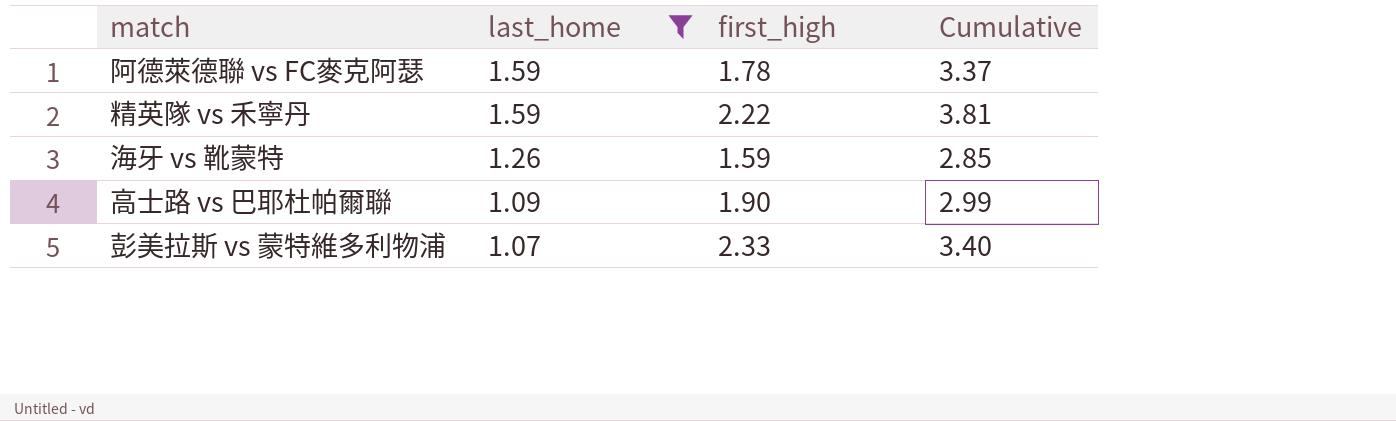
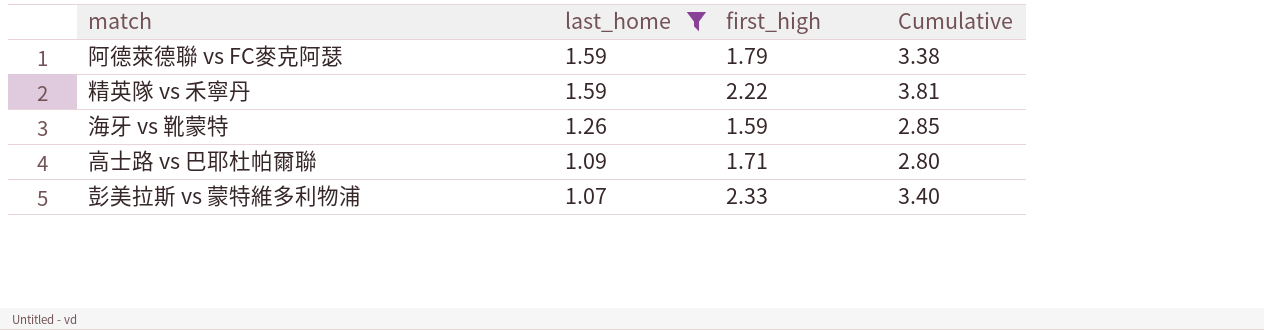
阿德萊德聯 vs FC麥克阿瑟 | first_high: 1.78 -> 1.79
阿德萊德聯 vs FC麥克阿瑟 | Cumulative: 3.37 -> 3.38
高士路 vs 巴耶杜帕爾聯 | first_high: 1.90 -> 1.71
高士路 vs 巴耶杜帕爾聯 | Cumulative: 2.99 -> 2.80

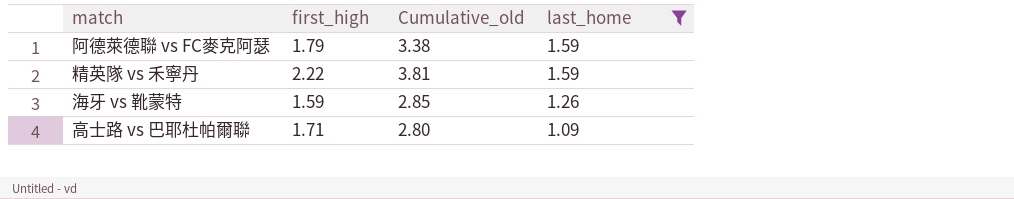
column name: Cumulative -> Cumulative_old
column last_home | position: 2 -> 4
row 彭美拉斯 vs 蒙特維多利物浦: 1.07 | 2.33 | 3.40 -> none

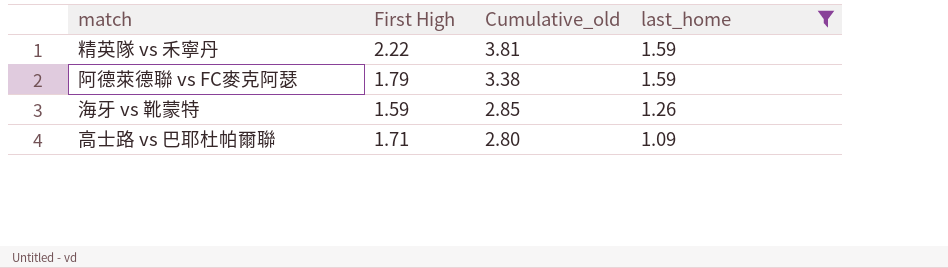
row order: last_home descending -> Cumulative_old descending
column name: first_high -> First High

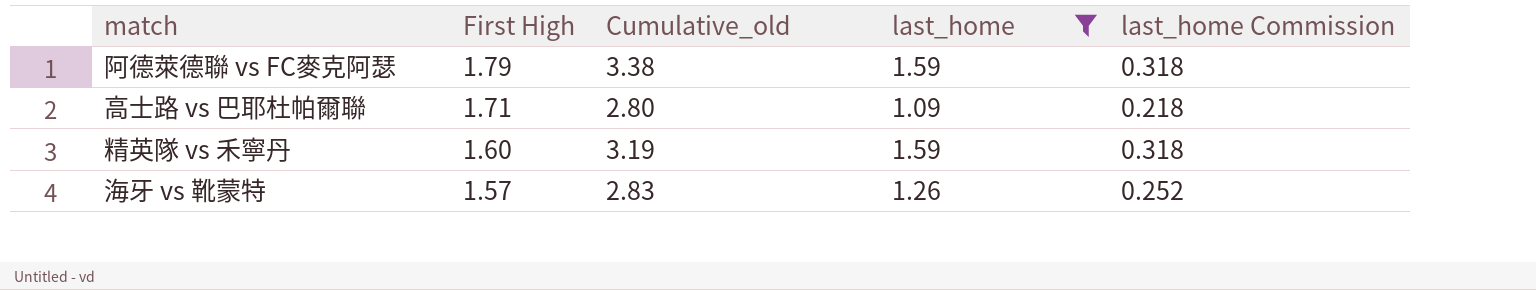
row order: Cumulative_old descending -> First High descending
column last_home Commission | formula: none -> [last_home] * 0.2
精英隊 vs 禾寧丹 | First High: 2.22 -> 1.60
精英隊 vs 禾寧丹 | Cumulative_old: 3.81 -> 3.19
海牙 vs 靴蒙特 | First High: 1.59 -> 1.57
海牙 vs 靴蒙特 | Cumulative_old: 2.85 -> 2.83

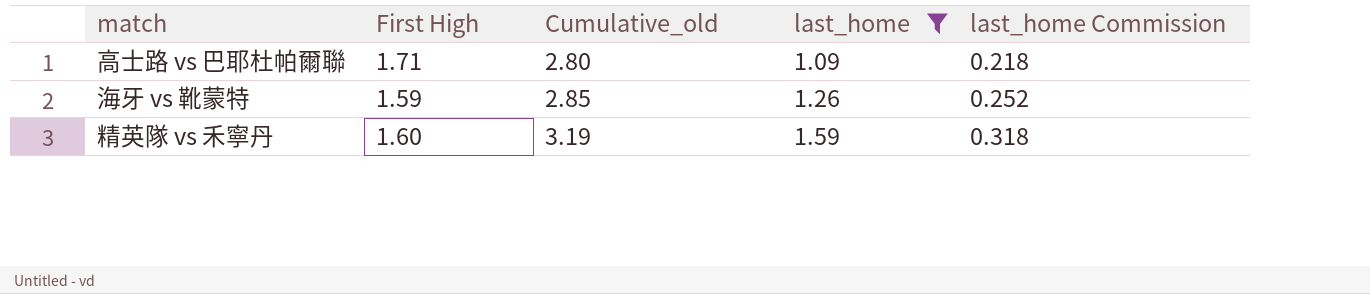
row order: First High descending -> Cumulative_old ascending
row 阿德萊德聯 vs FC麥克阿瑟: 1.79 | 3.38 | 1.59 | 0.318 -> none
海牙 vs 靴蒙特 | First High: 1.57 -> 1.59
海牙 vs 靴蒙特 | Cumulative_old: 2.83 -> 2.85

